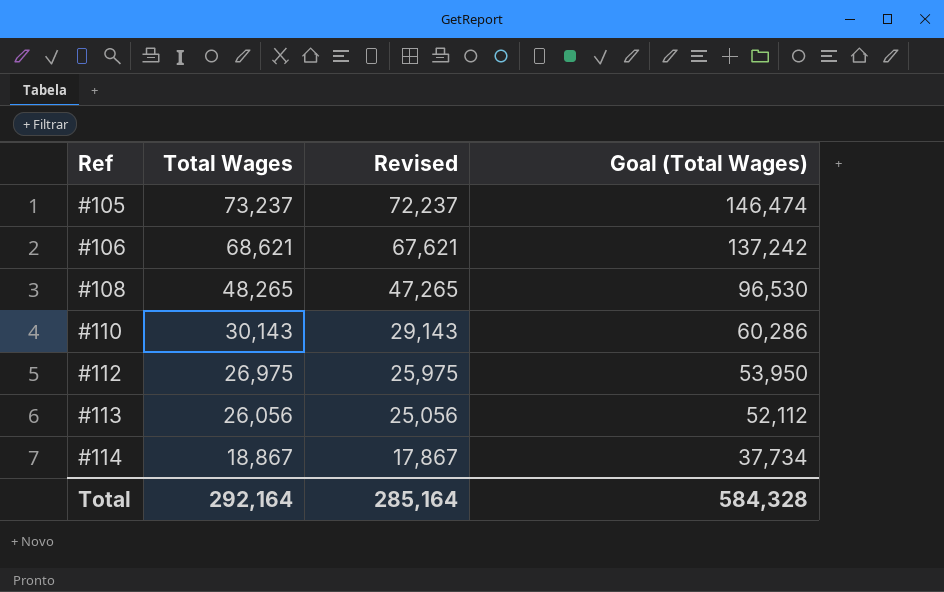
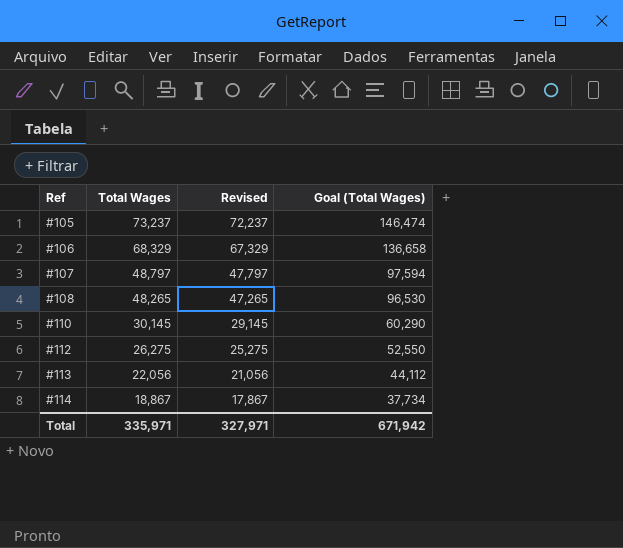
#106 | Total Wages: 68,621 -> 68,329
#106 | Revised: 67,621 -> 67,329
#106 | Goal (Total Wages): 137,242 -> 136,658
row #107: none -> 48,797 | 47,797 | 97,594
#110 | Total Wages: 30,143 -> 30,145
#110 | Revised: 29,143 -> 29,145
#110 | Goal (Total Wages): 60,286 -> 60,290
#112 | Total Wages: 26,975 -> 26,275
#112 | Revised: 25,975 -> 25,275
#112 | Goal (Total Wages): 53,950 -> 52,550
#113 | Total Wages: 26,056 -> 22,056
#113 | Revised: 25,056 -> 21,056
#113 | Goal (Total Wages): 52,112 -> 44,112
Total | Total Wages: 292,164 -> 335,971
Total | Revised: 285,164 -> 327,971
Total | Goal (Total Wages): 584,328 -> 671,942

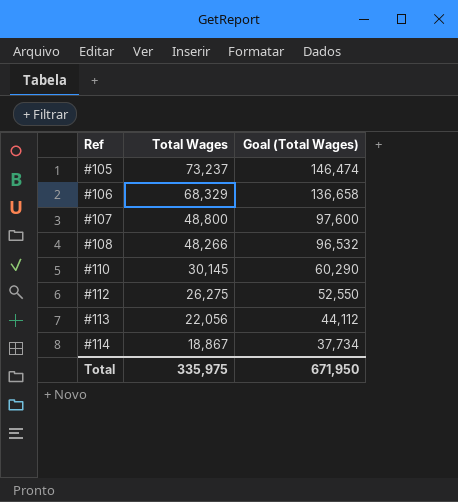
column Revised | formula: [Total Wages] - 1000 -> none
#107 | Total Wages: 48,797 -> 48,800
#107 | Goal (Total Wages): 97,594 -> 97,600
#108 | Total Wages: 48,265 -> 48,266
#108 | Goal (Total Wages): 96,530 -> 96,532
Total | Total Wages: 335,971 -> 335,975
Total | Goal (Total Wages): 671,942 -> 671,950

